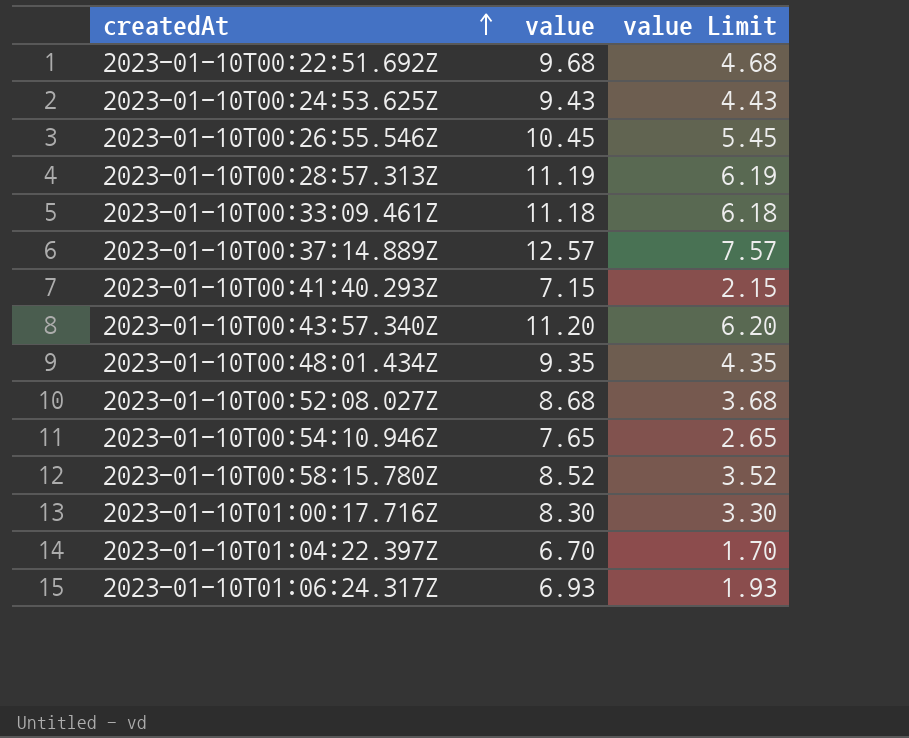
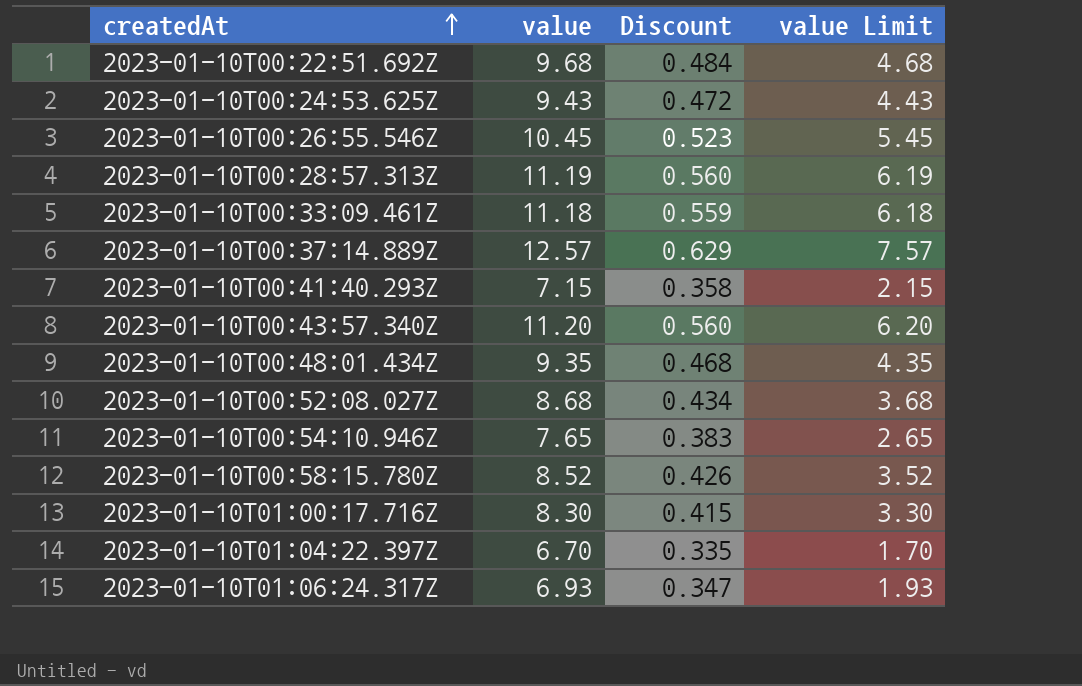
column Discount | formula: none -> [value] * 0.05

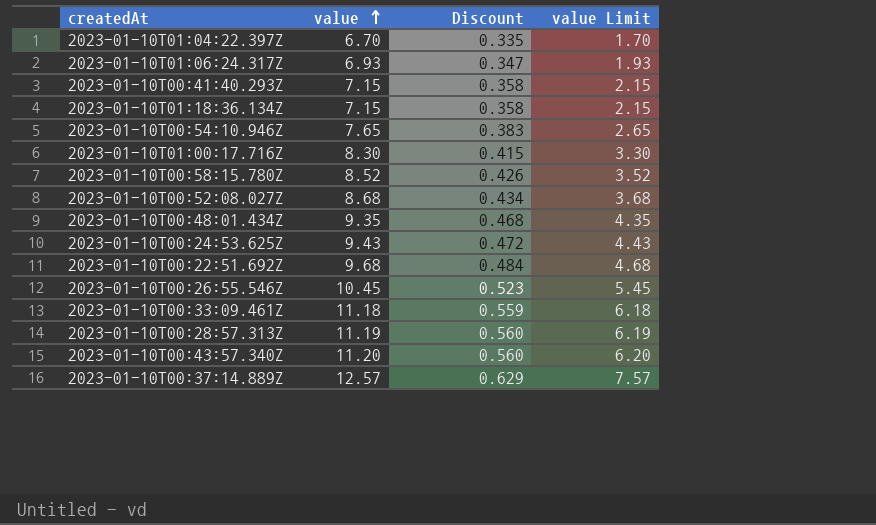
row order: createdAt ascending -> value ascending
row 2023-01-10T01:18:36.134Z: none -> 7.15 | 0.358 | 2.15

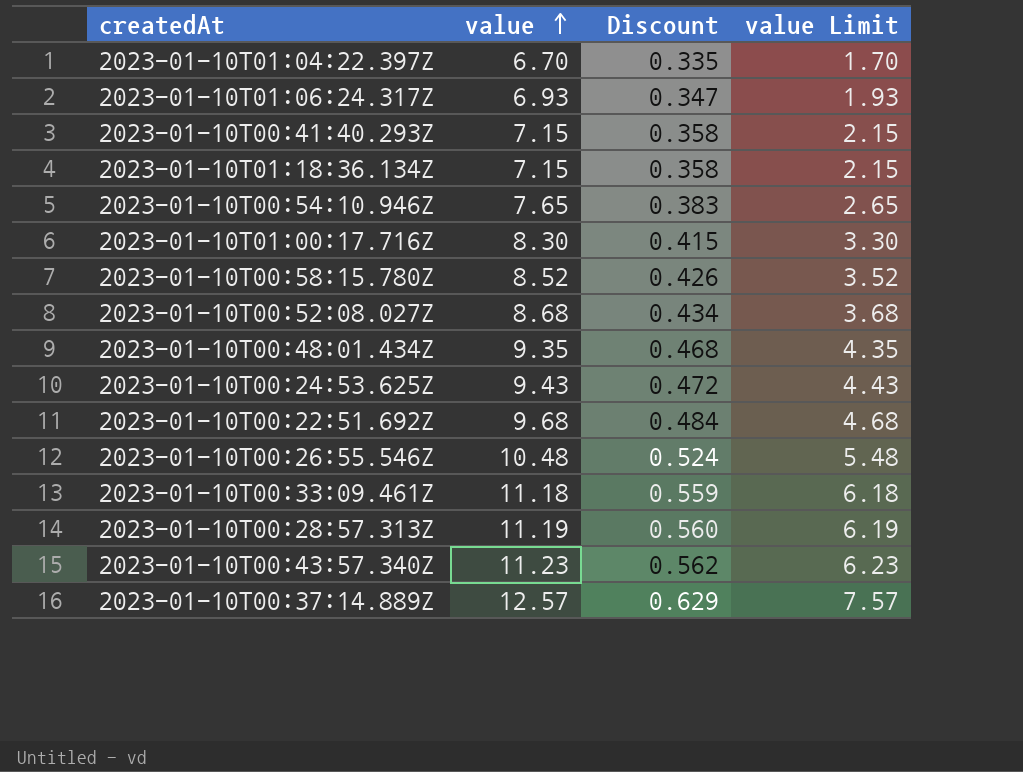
2023-01-10T00:26:55.546Z | value: 10.45 -> 10.48
2023-01-10T00:26:55.546Z | Discount: 0.523 -> 0.524
2023-01-10T00:26:55.546Z | value Limit: 5.45 -> 5.48
2023-01-10T00:43:57.340Z | value: 11.20 -> 11.23
2023-01-10T00:43:57.340Z | Discount: 0.560 -> 0.562
2023-01-10T00:43:57.340Z | value Limit: 6.20 -> 6.23

